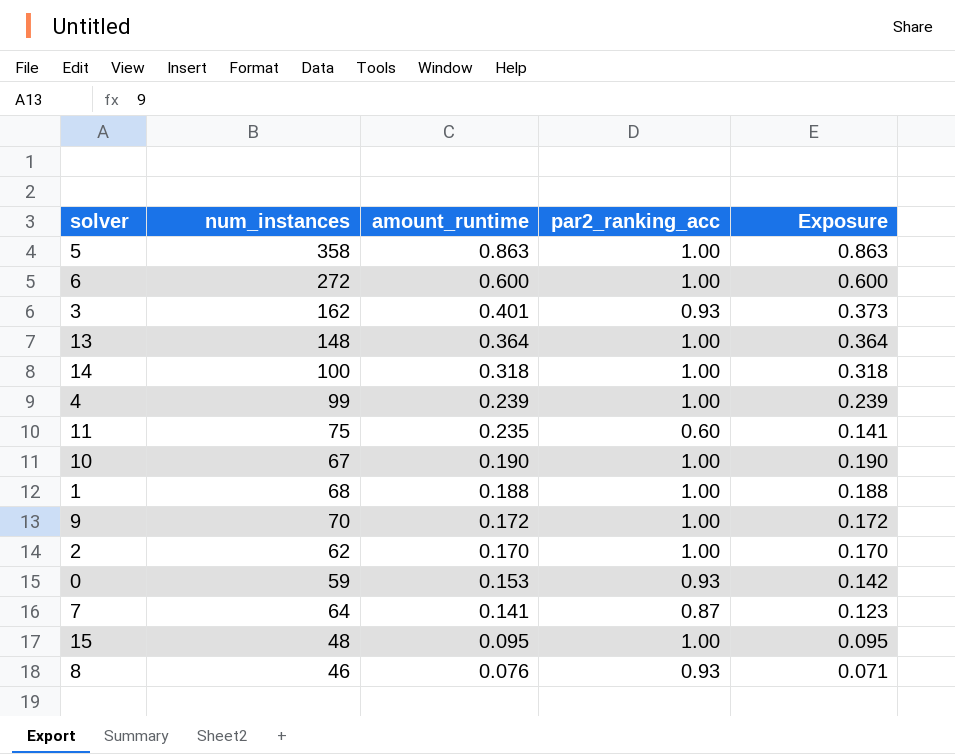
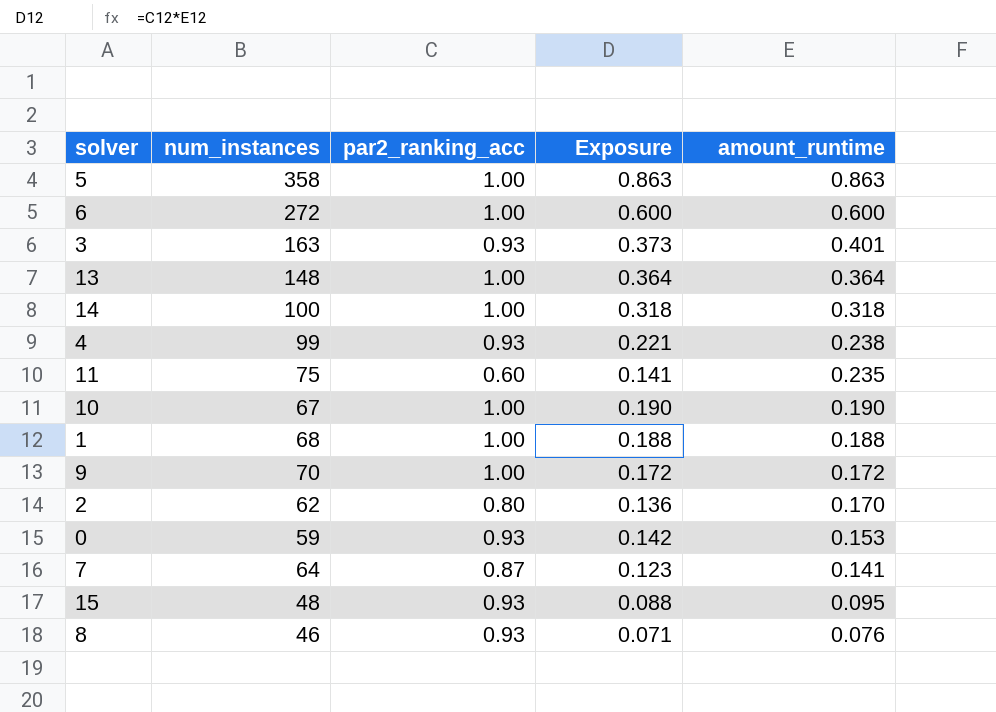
column amount_runtime | position: 3 -> 5
3 | num_instances: 162 -> 163
4 | par2_ranking_acc: 1.00 -> 0.93
4 | Exposure: 0.239 -> 0.221
4 | amount_runtime: 0.239 -> 0.238
2 | par2_ranking_acc: 1.00 -> 0.80
2 | Exposure: 0.170 -> 0.136
15 | par2_ranking_acc: 1.00 -> 0.93
15 | Exposure: 0.095 -> 0.088

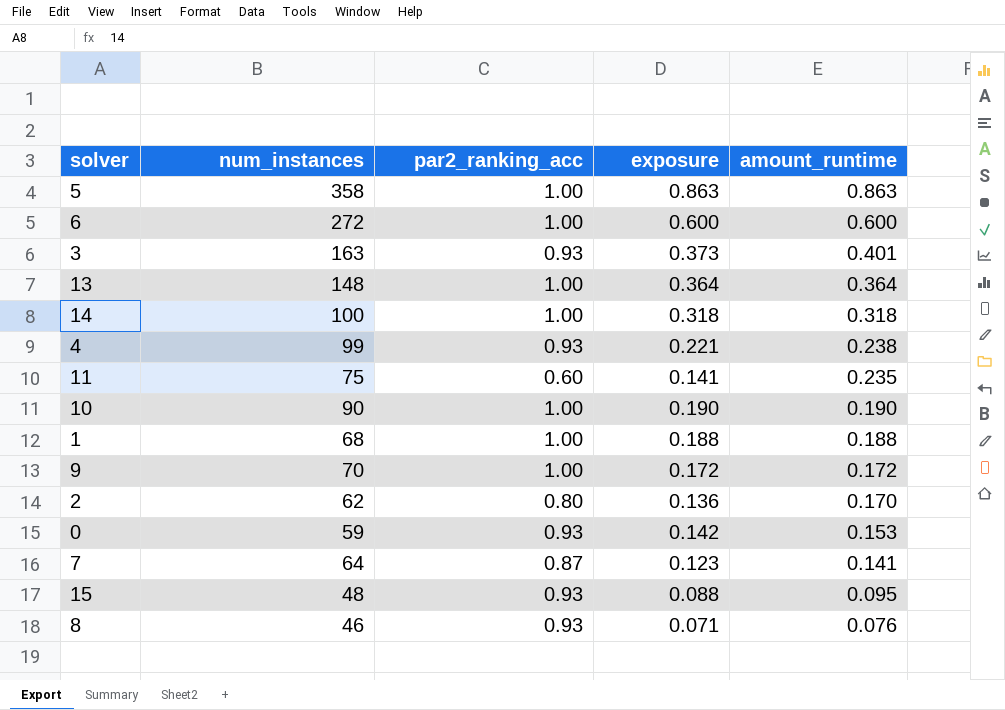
column name: Exposure -> exposure
10 | num_instances: 67 -> 90

